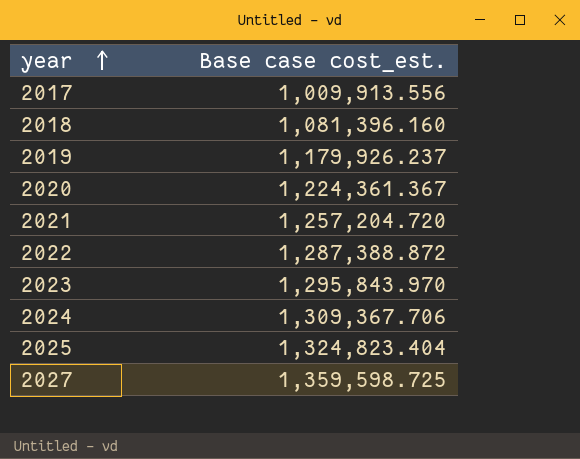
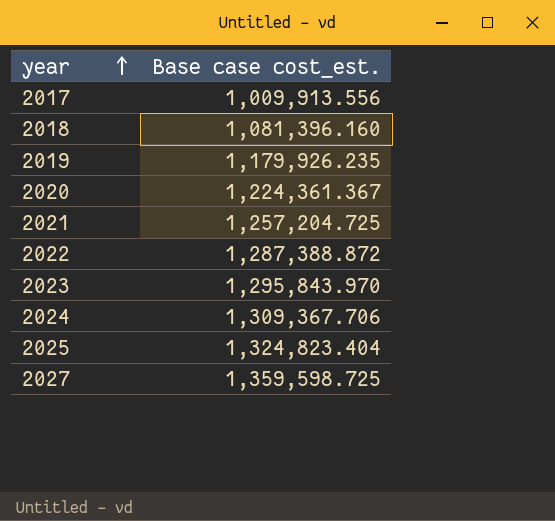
2019 | Base case cost_est.: 1,179,926.237 -> 1,179,926.235
2021 | Base case cost_est.: 1,257,204.720 -> 1,257,204.725

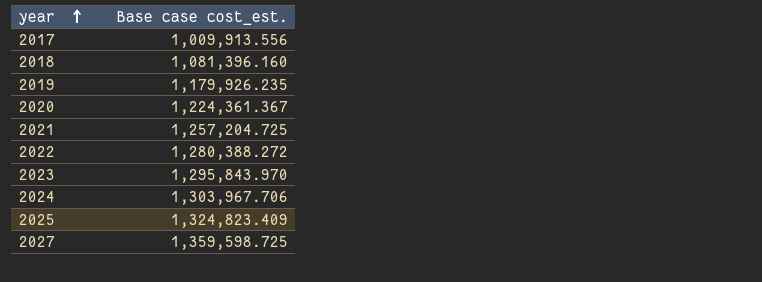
2022 | Base case cost_est.: 1,287,388.872 -> 1,280,388.272
2024 | Base case cost_est.: 1,309,367.706 -> 1,303,967.706
2025 | Base case cost_est.: 1,324,823.404 -> 1,324,823.409

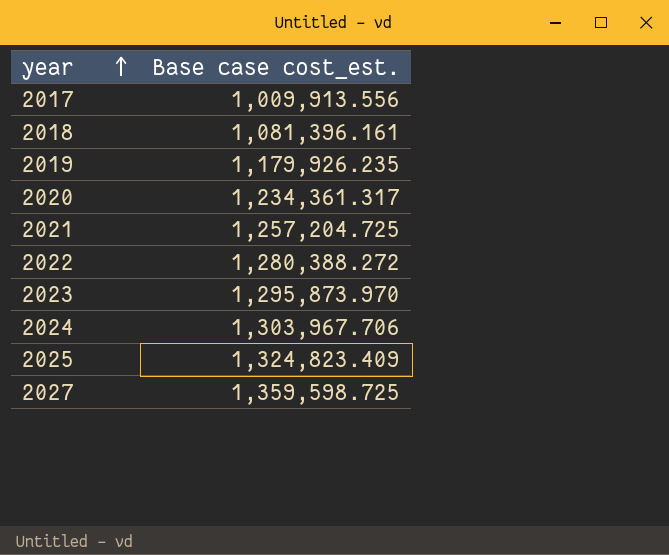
2018 | Base case cost_est.: 1,081,396.160 -> 1,081,396.161
2020 | Base case cost_est.: 1,224,361.367 -> 1,234,361.317
2023 | Base case cost_est.: 1,295,843.970 -> 1,295,873.970

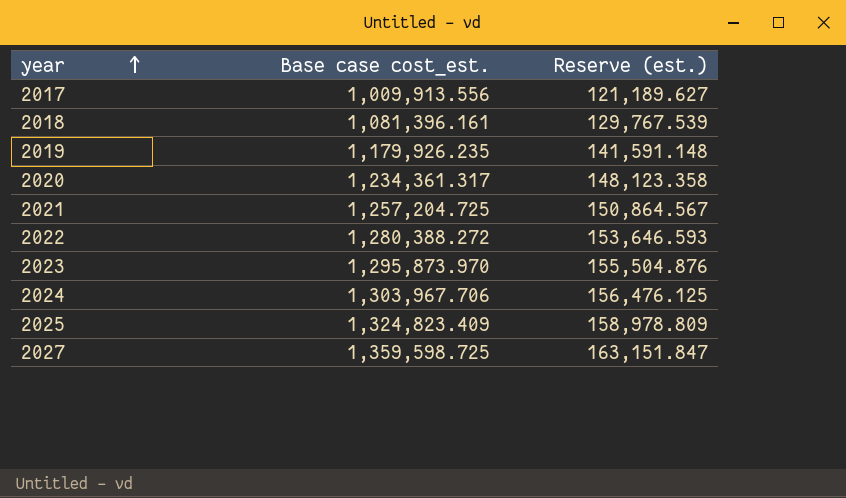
column Reserve (est.) | formula: none -> [Base case cost_est.] * 0.12

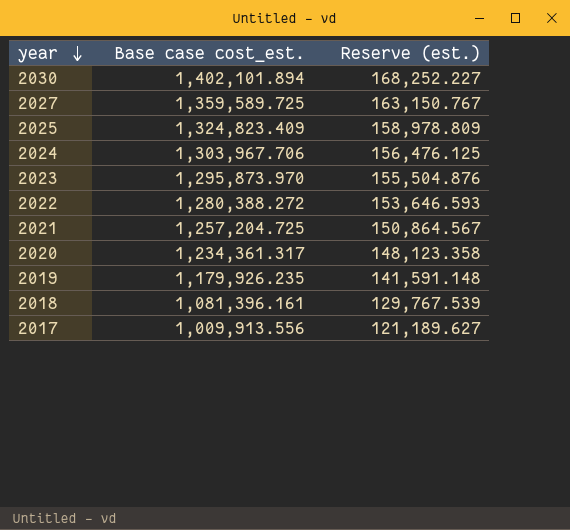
row order: year ascending -> year descending
row 2030: none -> 1,402,101.894 | 168,252.227
2027 | Base case cost_est.: 1,359,598.725 -> 1,359,589.725
2027 | Reserve (est.): 163,151.847 -> 163,150.767

